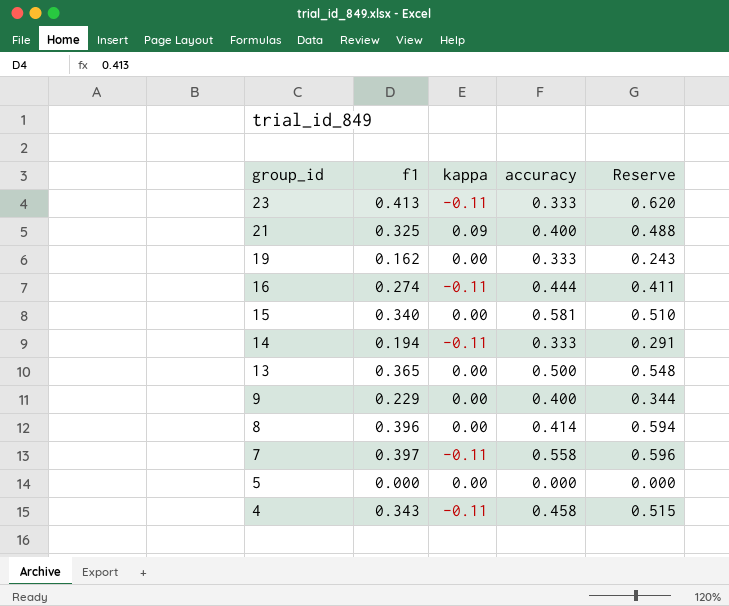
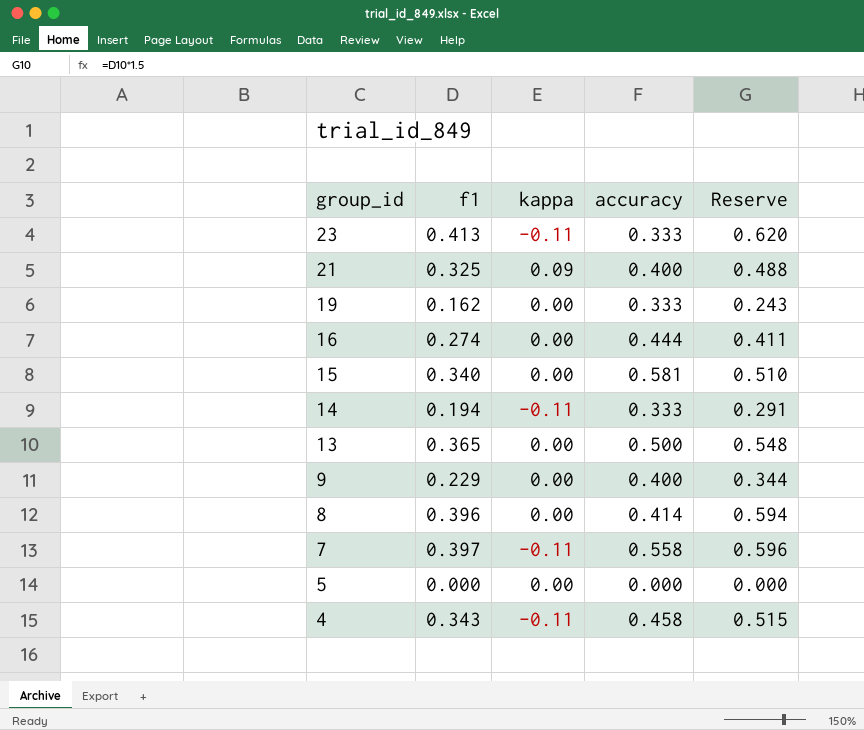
16 | kappa: -0.11 -> 0.00

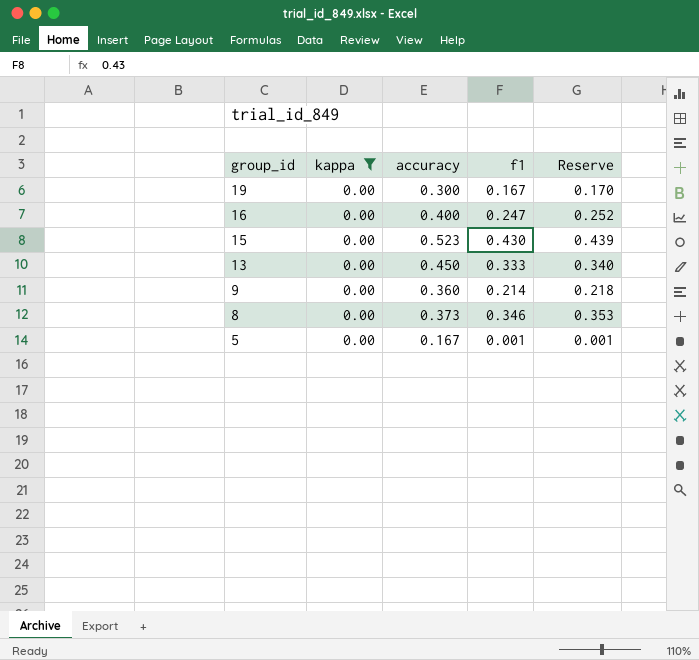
filter: none -> kappa = 0.00
column f1 | position: 2 -> 4
column Reserve | formula: [f1] * 1.5 -> [f1] * 1.02
19 | accuracy: 0.333 -> 0.300
19 | f1: 0.162 -> 0.167
16 | accuracy: 0.444 -> 0.400
16 | f1: 0.274 -> 0.247
15 | accuracy: 0.581 -> 0.523
15 | f1: 0.340 -> 0.430
13 | accuracy: 0.500 -> 0.450
13 | f1: 0.365 -> 0.333
9 | accuracy: 0.400 -> 0.360
9 | f1: 0.229 -> 0.214
8 | accuracy: 0.414 -> 0.373
8 | f1: 0.396 -> 0.346
5 | accuracy: 0.000 -> 0.167
5 | f1: 0.000 -> 0.001

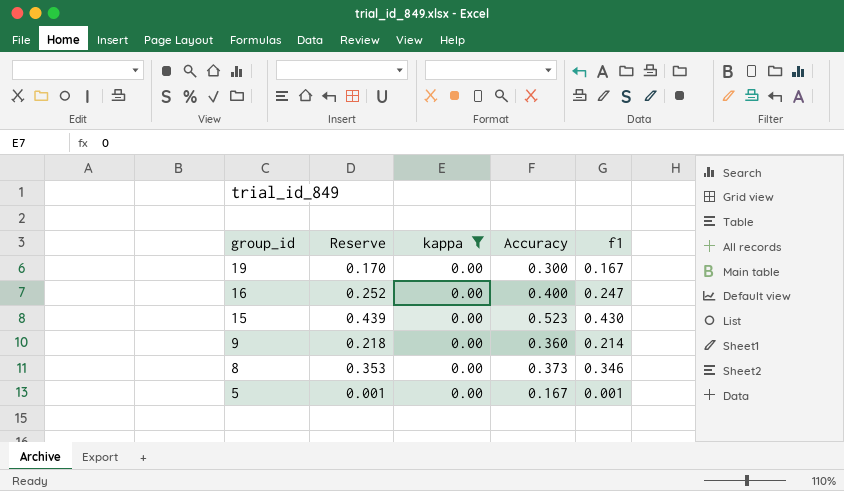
column Reserve | position: 5 -> 2
column name: accuracy -> Accuracy
row 13: 0.00 | 0.450 | 0.333 | 0.340 -> none

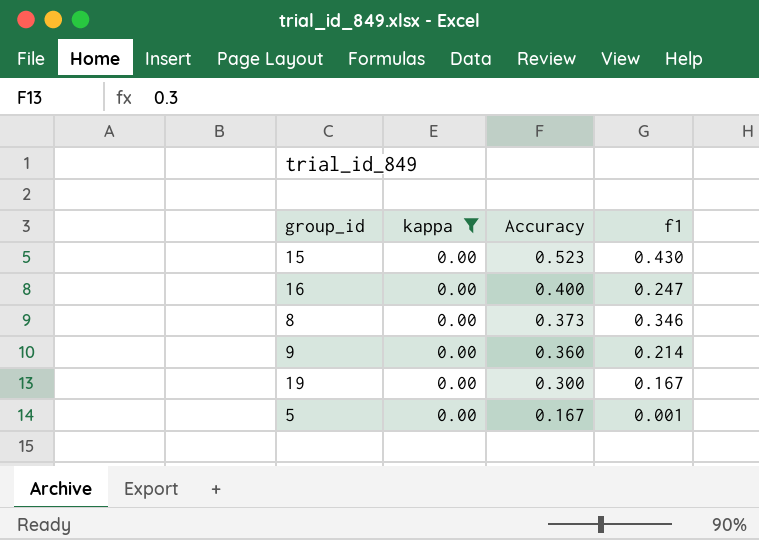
row order: group_id descending -> Accuracy descending
column Reserve | formula: [f1] * 1.02 -> none

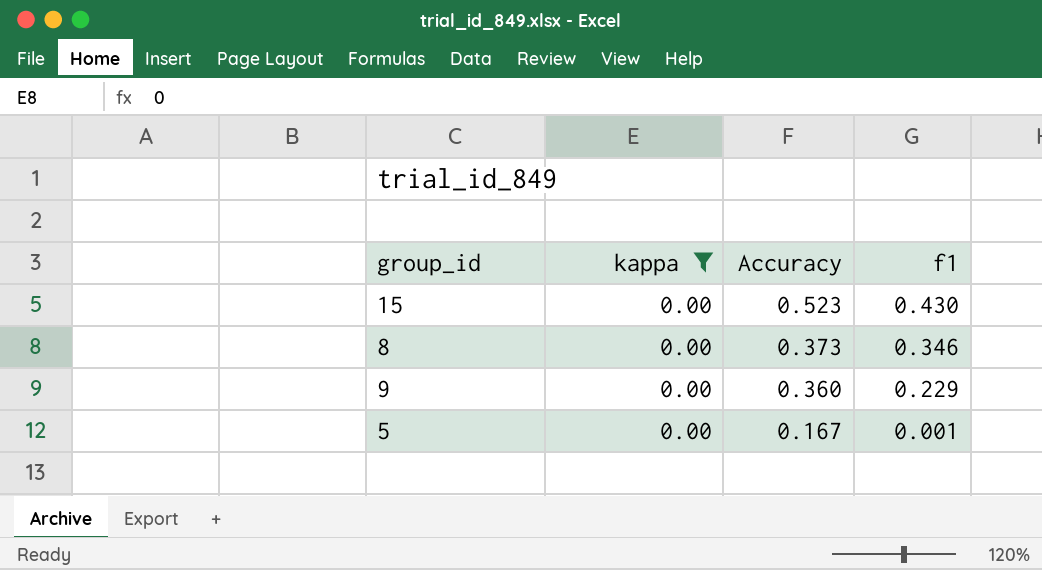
row 16: 0.00 | 0.400 | 0.247 -> none
row 19: 0.00 | 0.300 | 0.167 -> none
9 | f1: 0.214 -> 0.229

